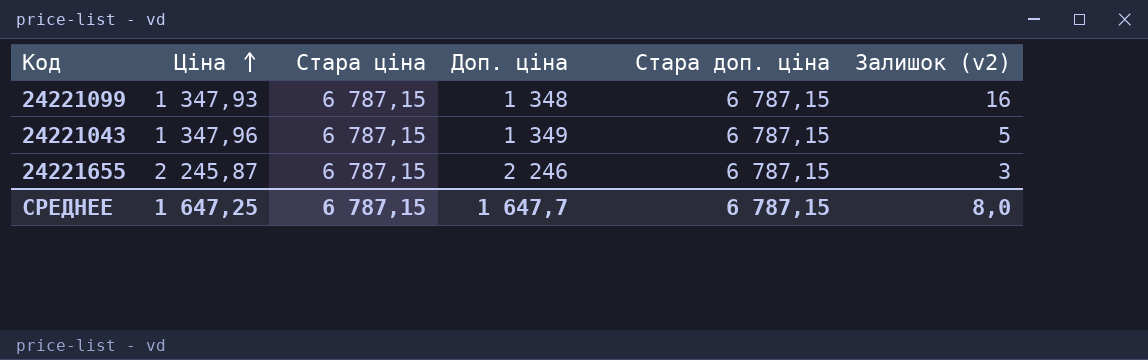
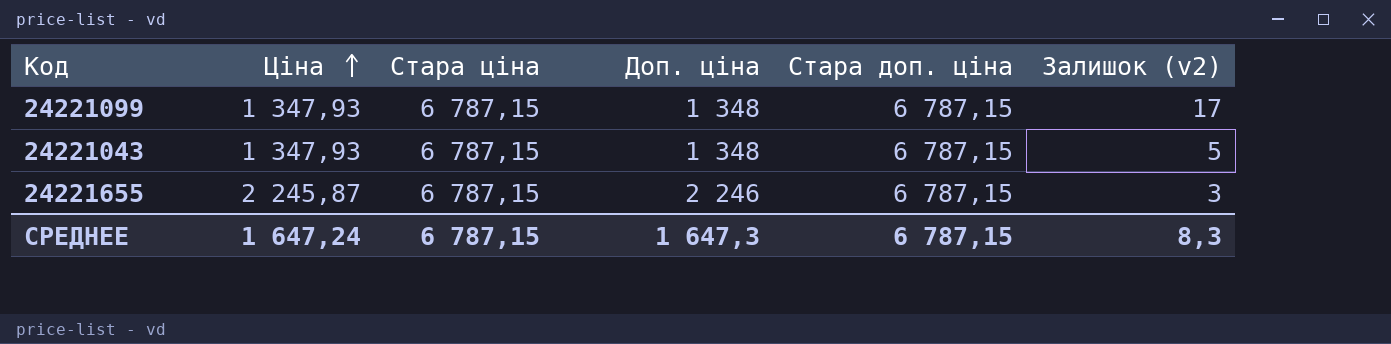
24221099 | Залишок (v2): 16 -> 17
24221043 | Ціна: 1 347,96 -> 1 347,93
24221043 | Доп. ціна: 1 349 -> 1 348
СРЕДНЕЕ | Ціна: 1 647,25 -> 1 647,24
СРЕДНЕЕ | Доп. ціна: 1 647,7 -> 1 647,3
СРЕДНЕЕ | Залишок (v2): 8,0 -> 8,3

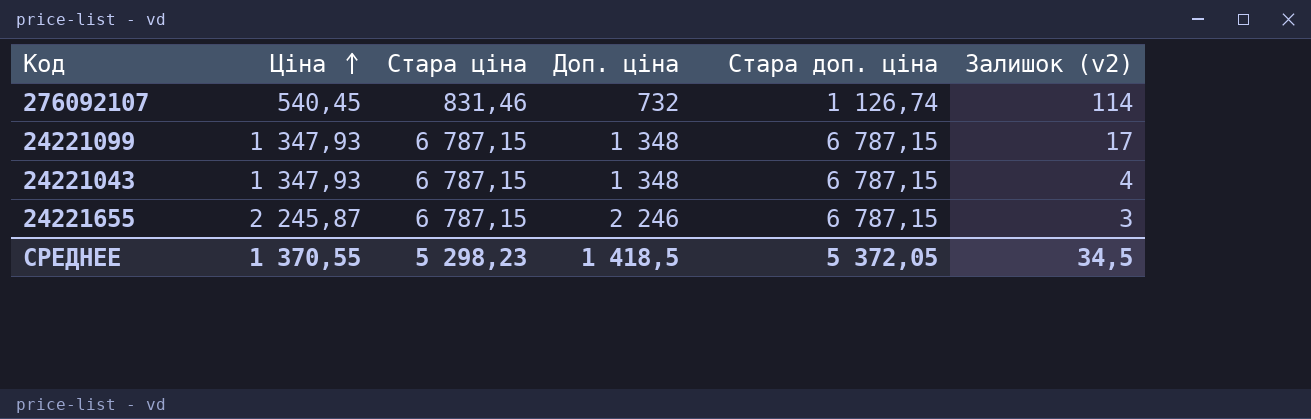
row 276092107: none -> 540,45 | 831,46 | 732 | 1 126,74 | 114
24221043 | Залишок (v2): 5 -> 4
СРЕДНЕЕ | Ціна: 1 647,24 -> 1 370,55
СРЕДНЕЕ | Стара ціна: 6 787,15 -> 5 298,23
СРЕДНЕЕ | Доп. ціна: 1 647,3 -> 1 418,5
СРЕДНЕЕ | Стара доп. ціна: 6 787,15 -> 5 372,05
СРЕДНЕЕ | Залишок (v2): 8,3 -> 34,5

